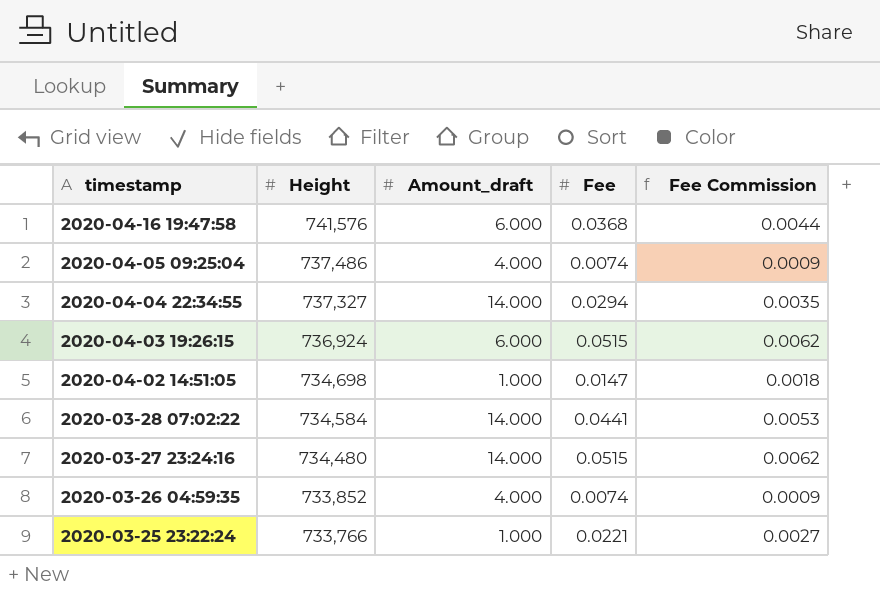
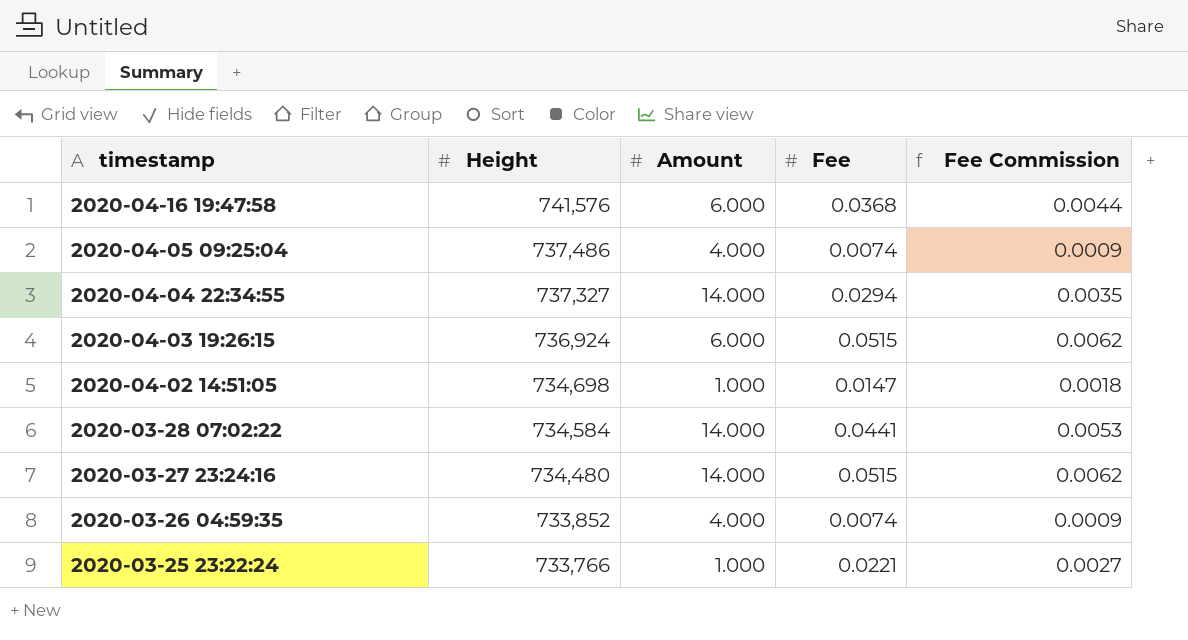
column name: Amount_draft -> Amount

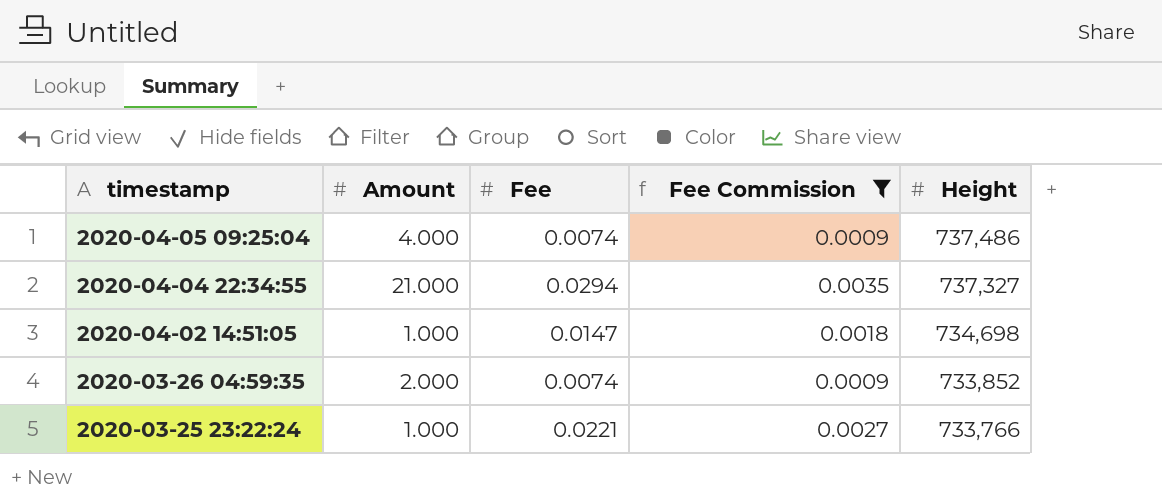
filter: none -> Fee Commission <= 0.0035
column Height | position: 2 -> 5
2020-04-04 22:34:55 | Amount: 14.000 -> 21.000
2020-03-26 04:59:35 | Amount: 4.000 -> 2.000

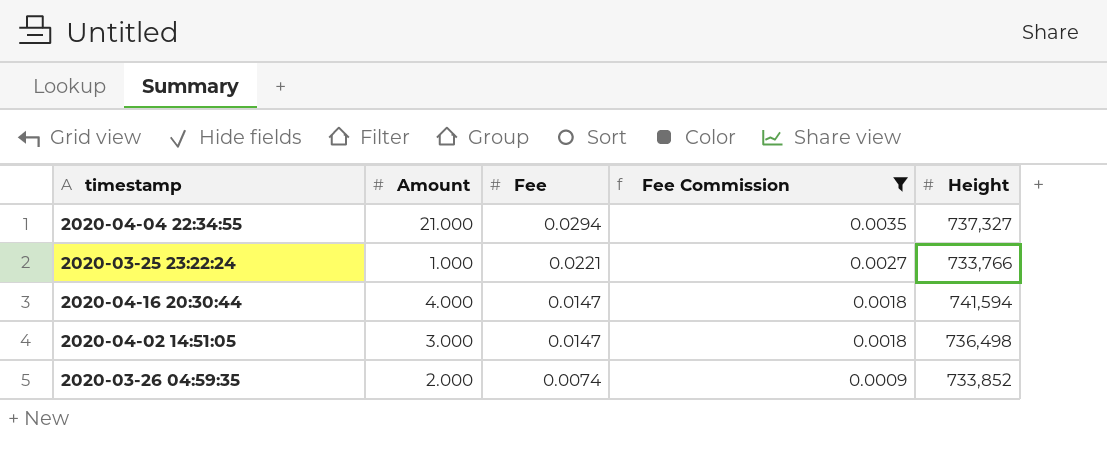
row order: timestamp descending -> Fee descending
row 2020-04-05 09:25:04: 4.000 | 0.0074 | 0.0009 | 737,486 -> none
row 2020-04-16 20:30:44: none -> 4.000 | 0.0147 | 0.0018 | 741,594
2020-04-02 14:51:05 | Amount: 1.000 -> 3.000
2020-04-02 14:51:05 | Height: 734,698 -> 736,498

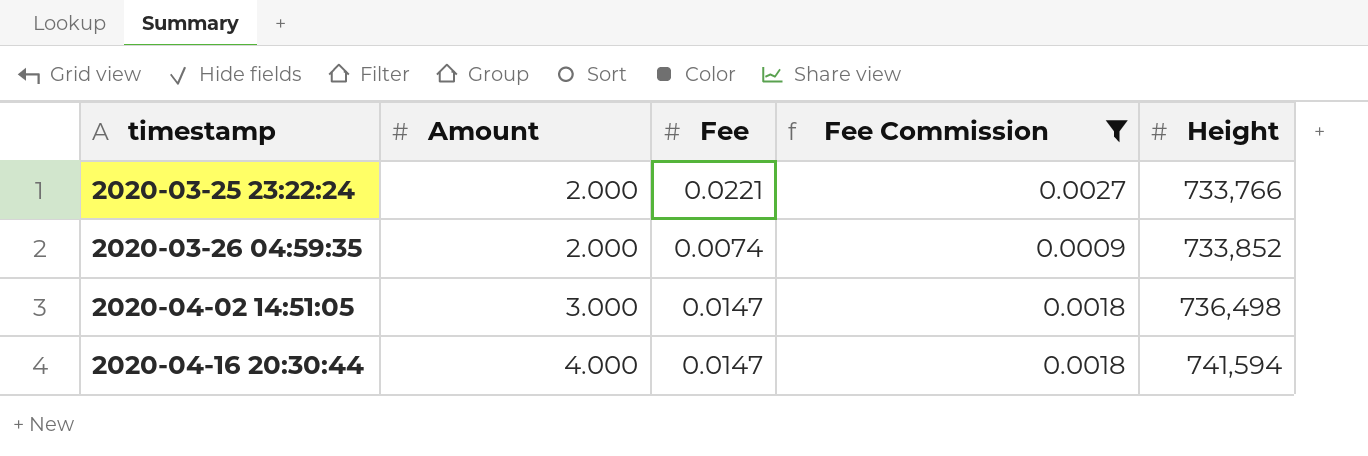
row order: Fee descending -> timestamp ascending
row 2020-04-04 22:34:55: 21.000 | 0.0294 | 0.0035 | 737,327 -> none
2020-03-25 23:22:24 | Amount: 1.000 -> 2.000

